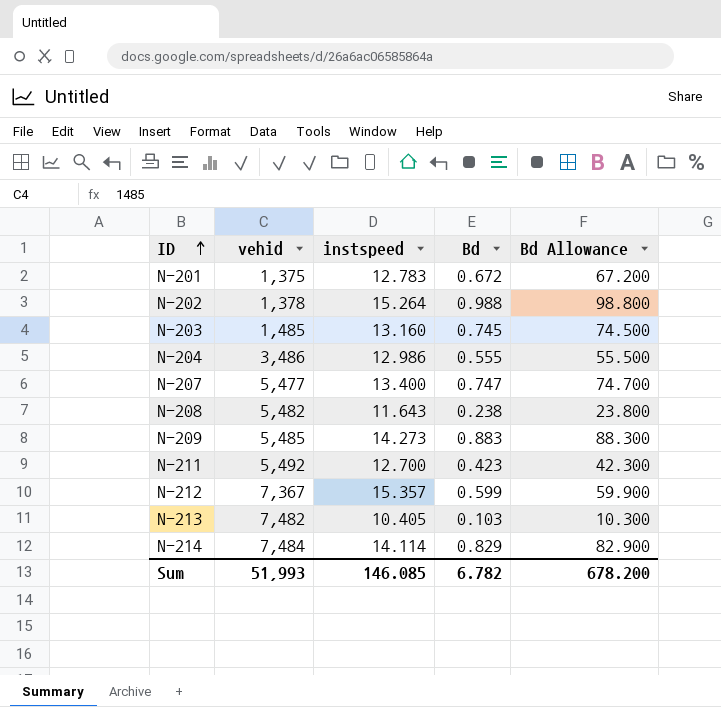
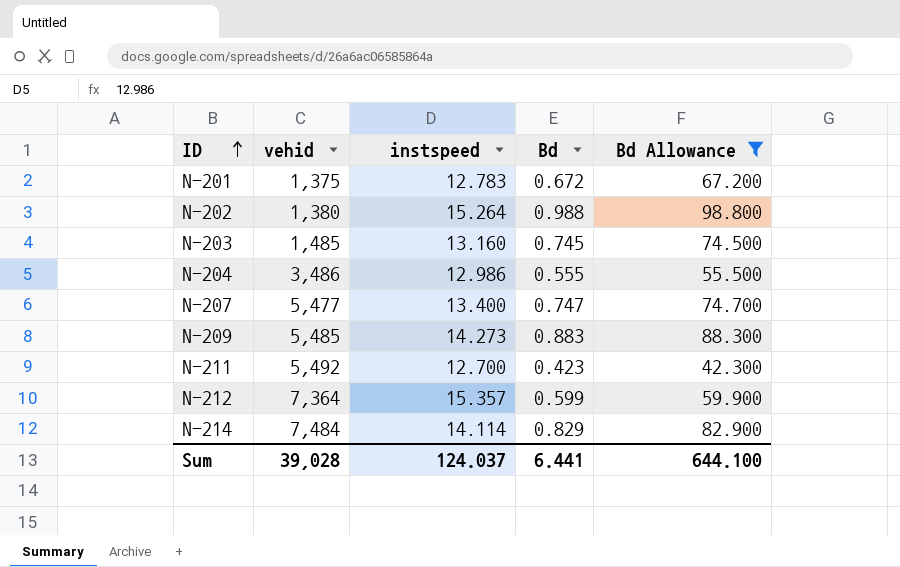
filter: none -> Bd Allowance >= 42.300
N-202 | vehid: 1,378 -> 1,380
N-212 | vehid: 7,367 -> 7,364
Sum | vehid: 51,993 -> 39,028
Sum | instspeed: 146.085 -> 124.037
Sum | Bd: 6.782 -> 6.441
Sum | Bd Allowance: 678.200 -> 644.100

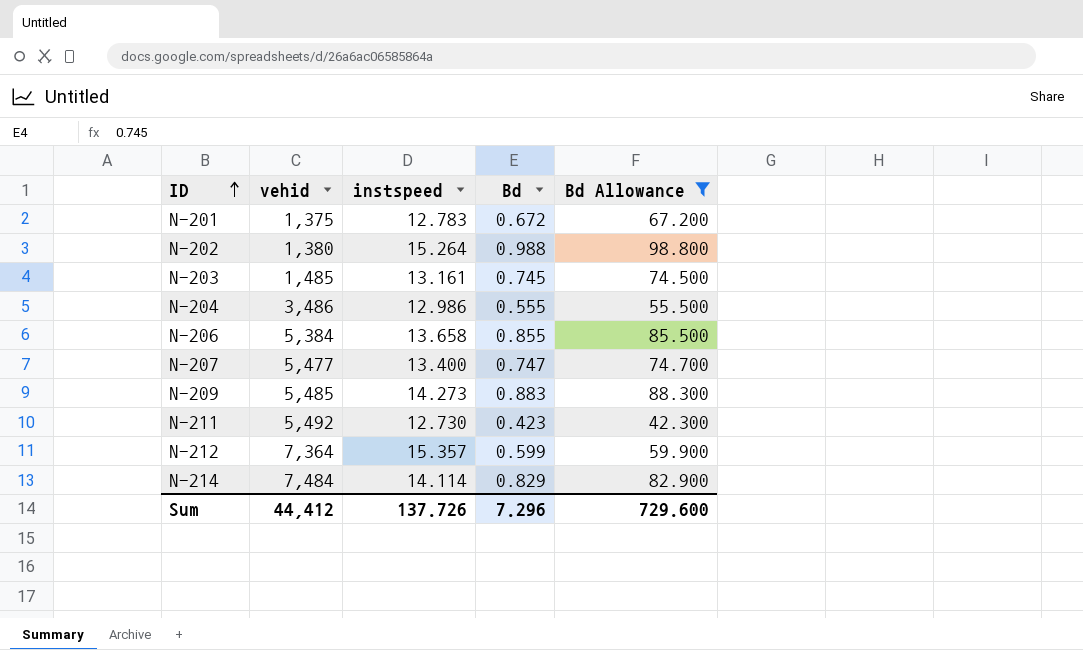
N-203 | instspeed: 13.160 -> 13.161
row N-206: none -> 5,384 | 13.658 | 0.855 | 85.500
N-211 | instspeed: 12.700 -> 12.730
Sum | vehid: 39,028 -> 44,412
Sum | instspeed: 124.037 -> 137.726
Sum | Bd: 6.441 -> 7.296
Sum | Bd Allowance: 644.100 -> 729.600

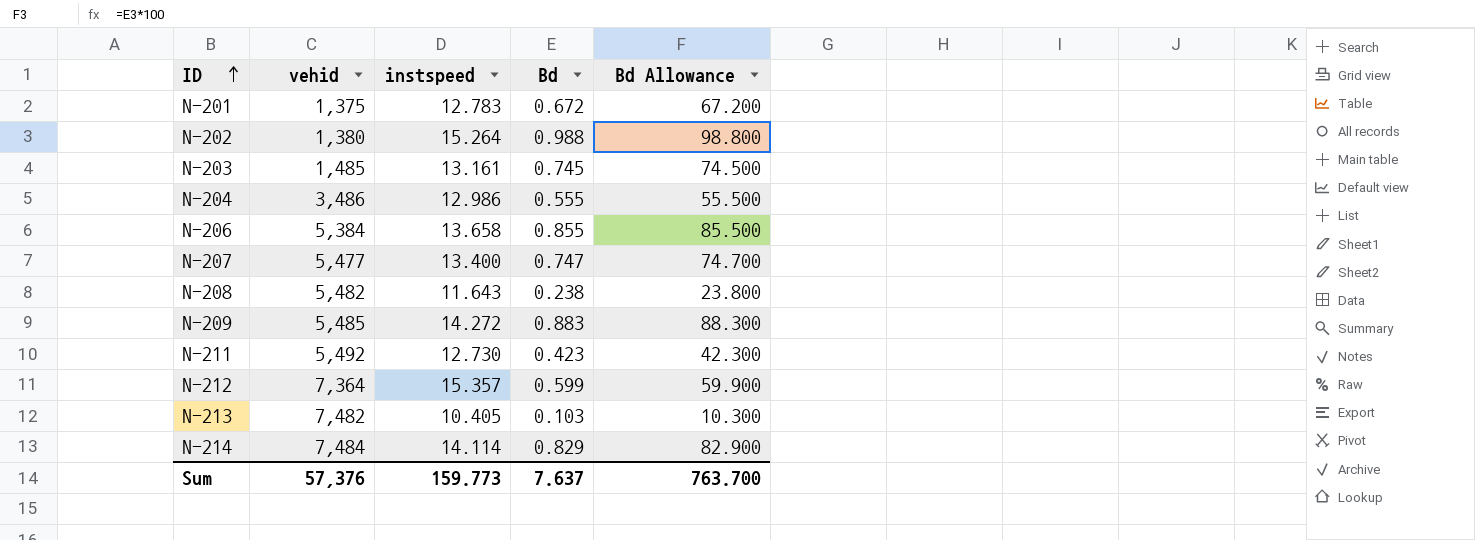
filter: Bd Allowance >= 42.300 -> none
N-209 | instspeed: 14.273 -> 14.272
Sum | vehid: 44,412 -> 57,376
Sum | instspeed: 137.726 -> 159.773
Sum | Bd: 7.296 -> 7.637
Sum | Bd Allowance: 729.600 -> 763.700

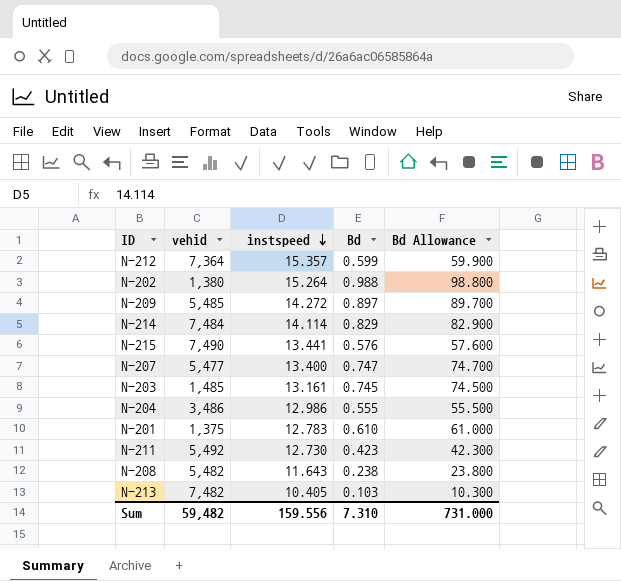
row order: ID ascending -> instspeed descending
row N-206: 5,384 | 13.658 | 0.855 | 85.500 -> none
N-209 | Bd: 0.883 -> 0.897
N-209 | Bd Allowance: 88.300 -> 89.700
row N-215: none -> 7,490 | 13.441 | 0.576 | 57.600
N-201 | Bd: 0.672 -> 0.610
N-201 | Bd Allowance: 67.200 -> 61.000
Sum | vehid: 57,376 -> 59,482
Sum | instspeed: 159.773 -> 159.556
Sum | Bd: 7.637 -> 7.310
Sum | Bd Allowance: 763.700 -> 731.000

